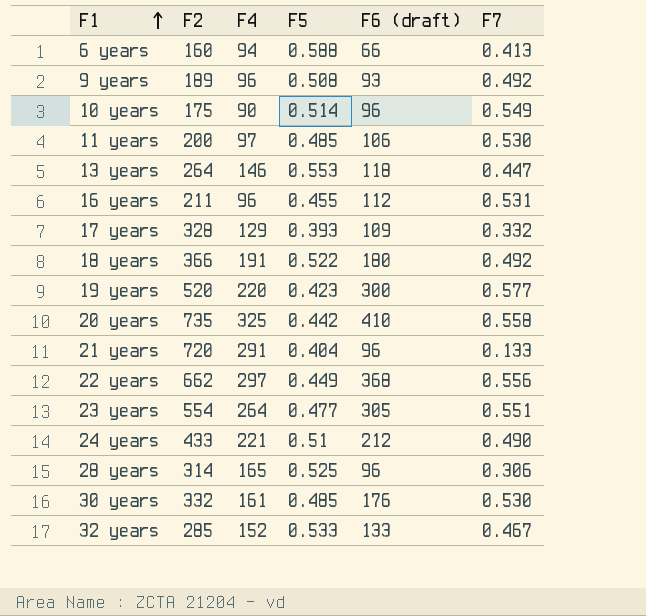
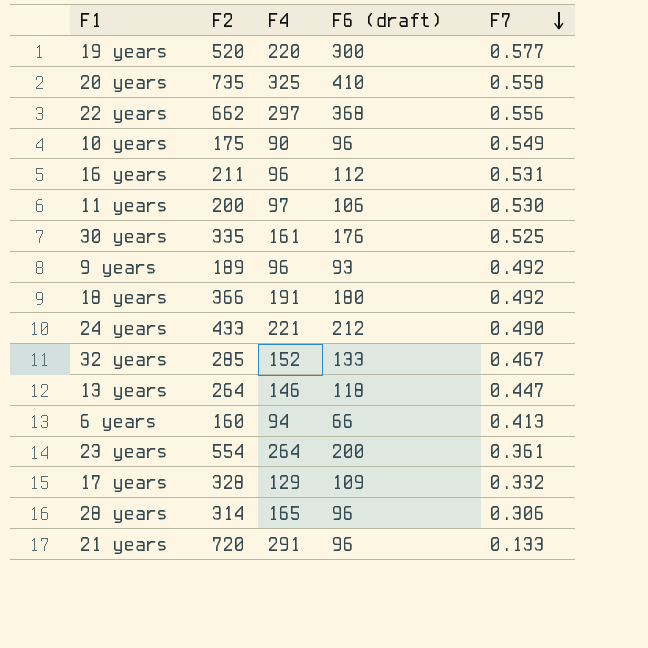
row order: F1 ascending -> F7 descending
column F5 | formula: [F4] / [F2] -> none
30 years | F2: 332 -> 335
30 years | F7: 0.530 -> 0.525
23 years | F6 (draft): 305 -> 200
23 years | F7: 0.551 -> 0.361

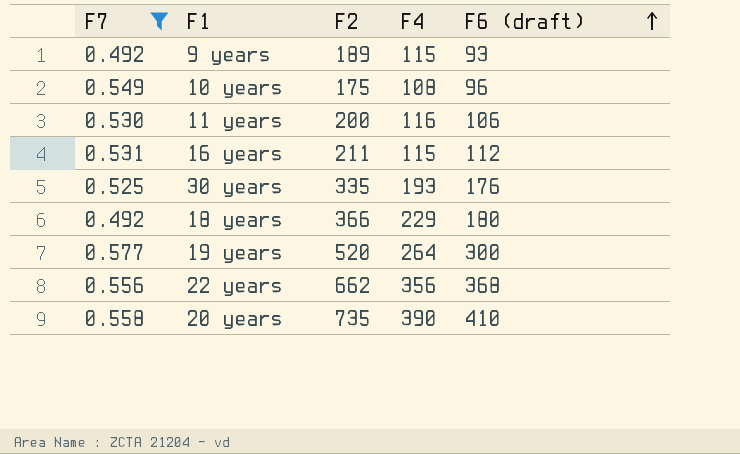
filter: none -> F7 >= 0.492
row order: F7 descending -> F6 (draft) ascending
column F7 | position: 5 -> 1
9 years | F4: 96 -> 115
10 years | F4: 90 -> 108
11 years | F4: 97 -> 116
16 years | F4: 96 -> 115
30 years | F4: 161 -> 193
18 years | F4: 191 -> 229
19 years | F4: 220 -> 264
22 years | F4: 297 -> 356
20 years | F4: 325 -> 390

